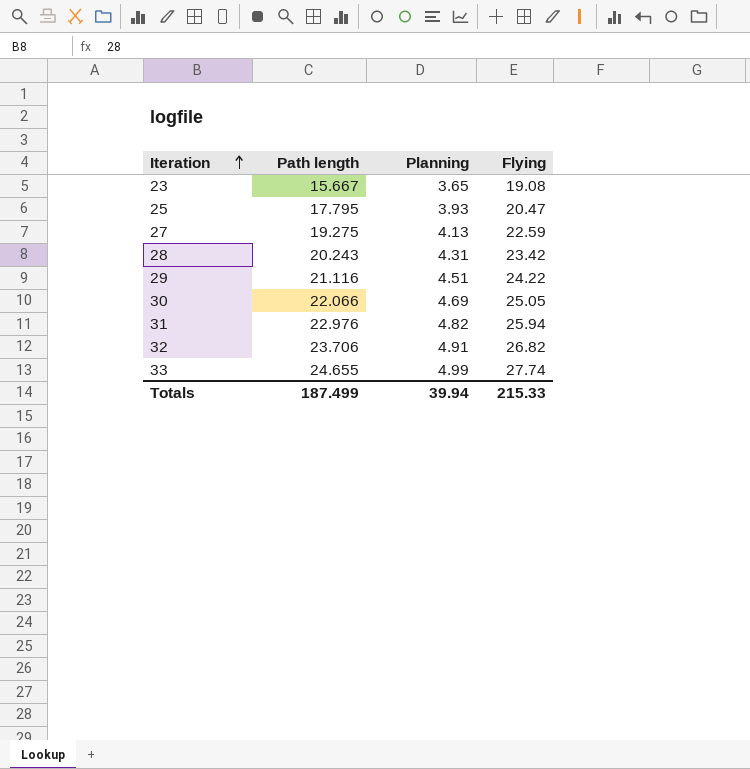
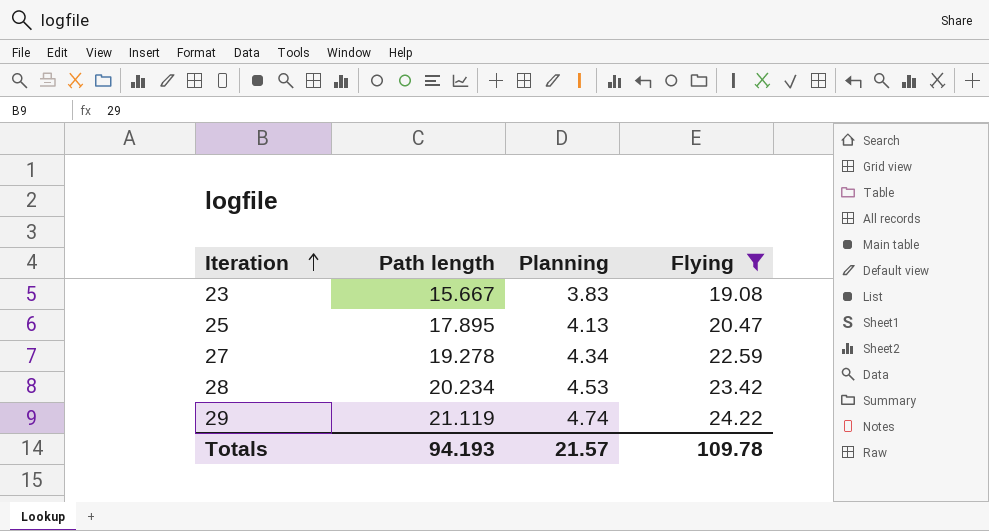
filter: none -> Flying <= 24.22
23 | Planning: 3.65 -> 3.83
25 | Path length: 17.795 -> 17.895
25 | Planning: 3.93 -> 4.13
27 | Path length: 19.275 -> 19.278
27 | Planning: 4.13 -> 4.34
28 | Path length: 20.243 -> 20.234
28 | Planning: 4.31 -> 4.53
29 | Path length: 21.116 -> 21.119
29 | Planning: 4.51 -> 4.74
Totals | Path length: 187.499 -> 94.193
Totals | Planning: 39.94 -> 21.57
Totals | Flying: 215.33 -> 109.78

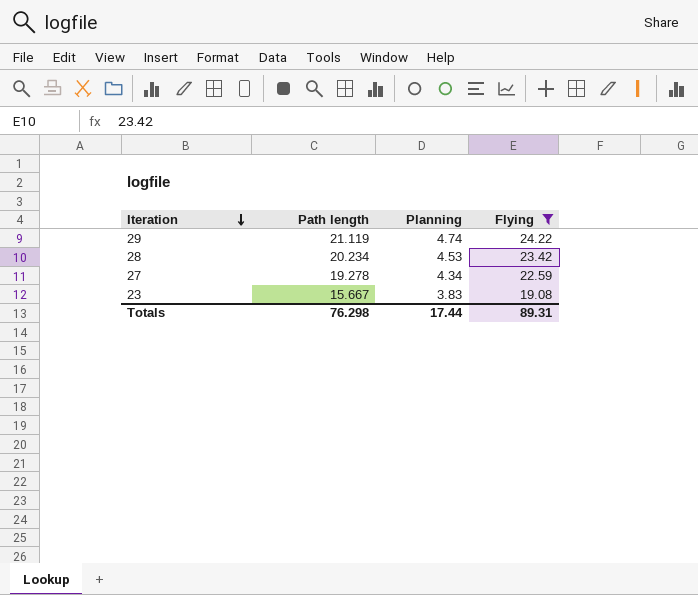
row order: Iteration ascending -> Iteration descending
row 25: 17.895 | 4.13 | 20.47 -> none
Totals | Path length: 94.193 -> 76.298
Totals | Planning: 21.57 -> 17.44
Totals | Flying: 109.78 -> 89.31

